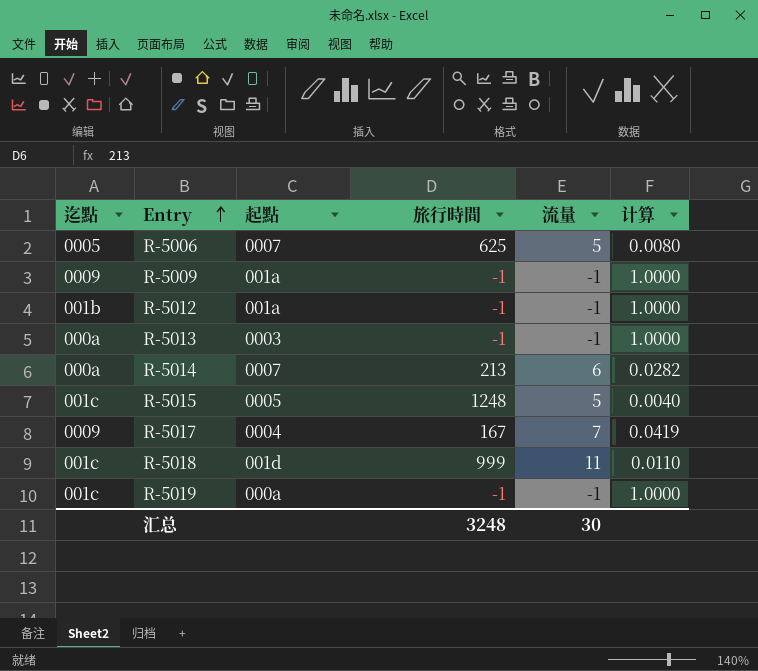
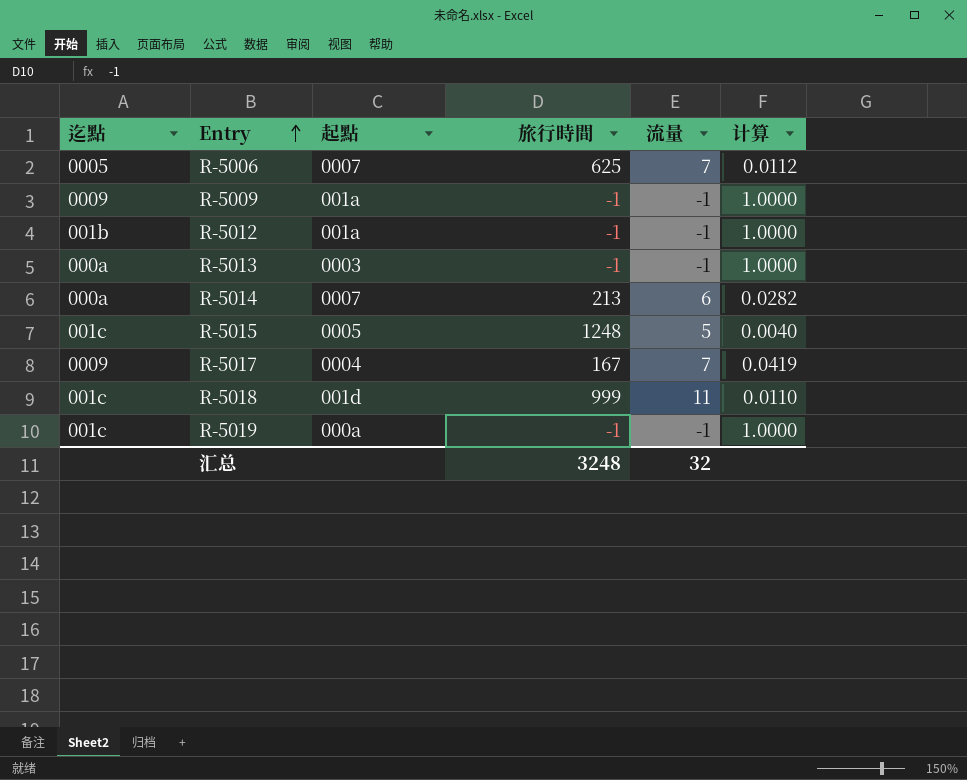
R-5006 | 流量: 5 -> 7
R-5006 | 计算: 0.0080 -> 0.0112
汇总 | 流量: 30 -> 32

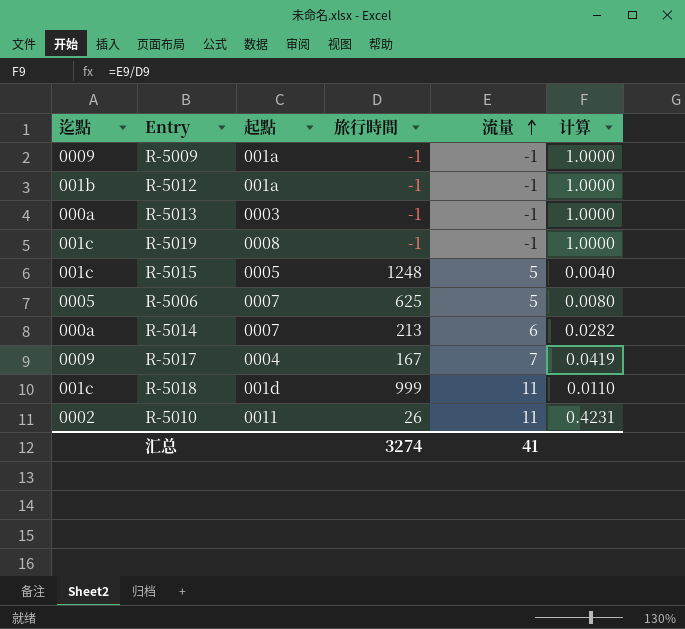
row order: Entry ascending -> 流量 ascending
R-5019 | 起點: 000a -> 0008
R-5006 | 流量: 7 -> 5
R-5006 | 计算: 0.0112 -> 0.0080
row R-5010: none -> 0002 | 0011 | 26 | 11 | 0.4231
汇总 | 旅行時間: 3248 -> 3274
汇总 | 流量: 32 -> 41

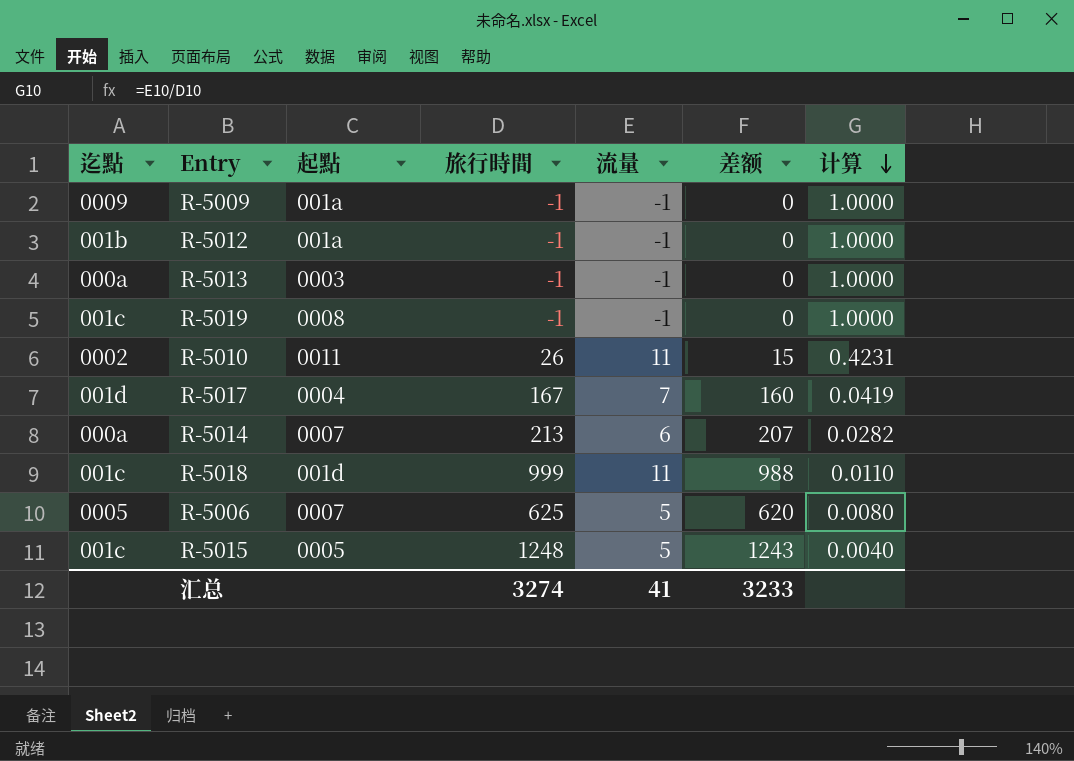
row order: 流量 ascending -> 计算 descending
column 差额 | formula: none -> [旅行時間] - [流量]
R-5017 | 迄點: 0009 -> 001d

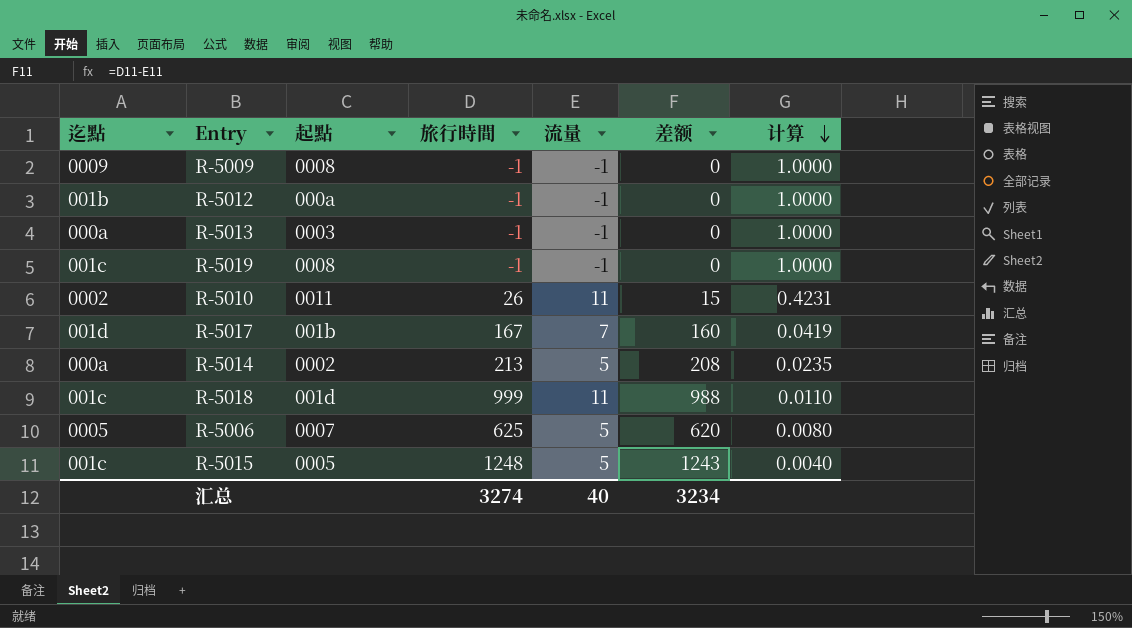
R-5009 | 起點: 001a -> 0008
R-5012 | 起點: 001a -> 000a
R-5017 | 起點: 0004 -> 001b
R-5014 | 起點: 0007 -> 0002
R-5014 | 流量: 6 -> 5
R-5014 | 差额: 207 -> 208
R-5014 | 计算: 0.0282 -> 0.0235
汇总 | 流量: 41 -> 40
汇总 | 差额: 3233 -> 3234

